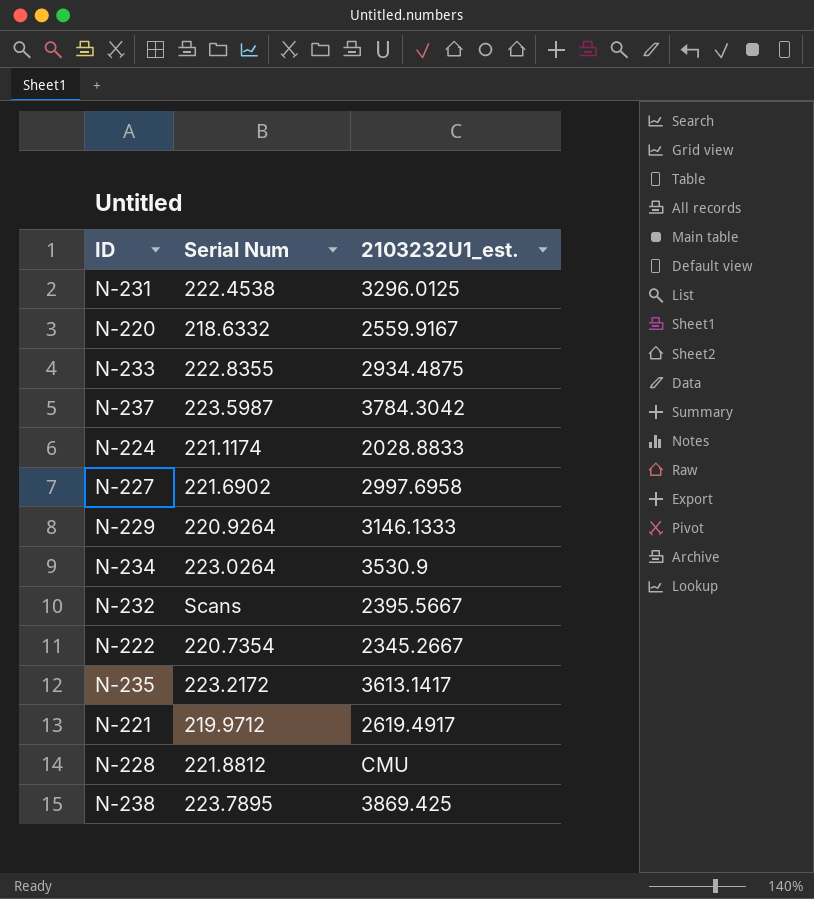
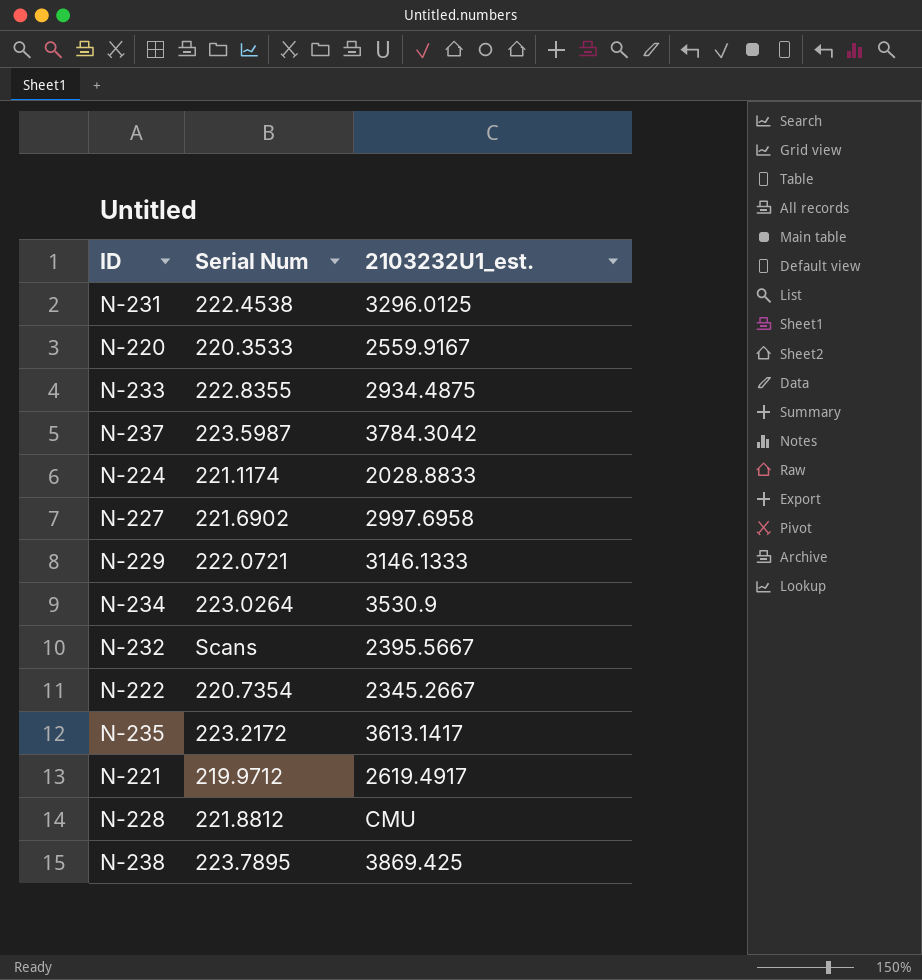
N-220 | Serial Num: 218.6332 -> 220.3533
N-229 | Serial Num: 220.9264 -> 222.0721

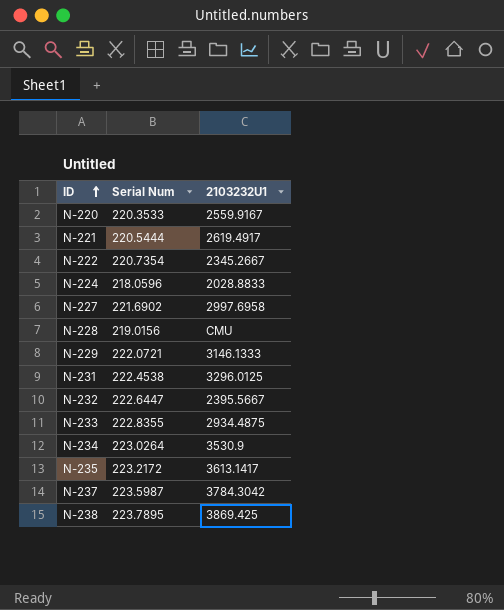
row order: none -> ID ascending
column name: 2103232U1_est. -> 2103232U1
N-221 | Serial Num: 219.9712 -> 220.5444
N-224 | Serial Num: 221.1174 -> 218.0596
N-228 | Serial Num: 221.8812 -> 219.0156
N-232 | Serial Num: Scans -> 222.6447

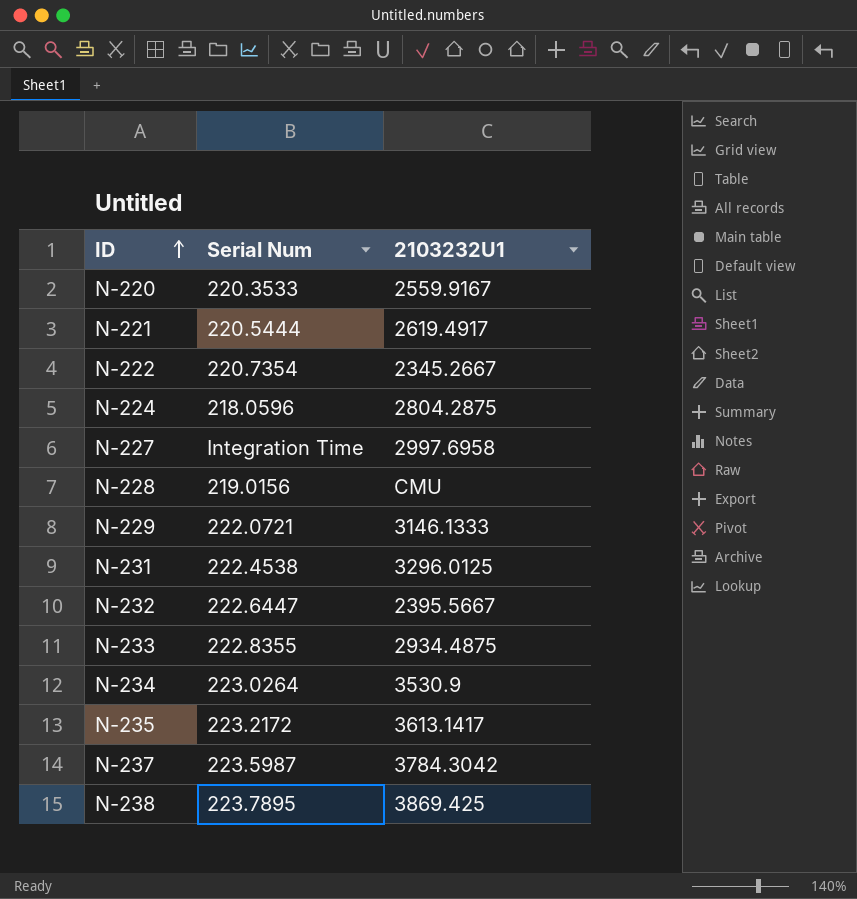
N-224 | 2103232U1: 2028.8833 -> 2804.2875
N-227 | Serial Num: 221.6902 -> Integration Time

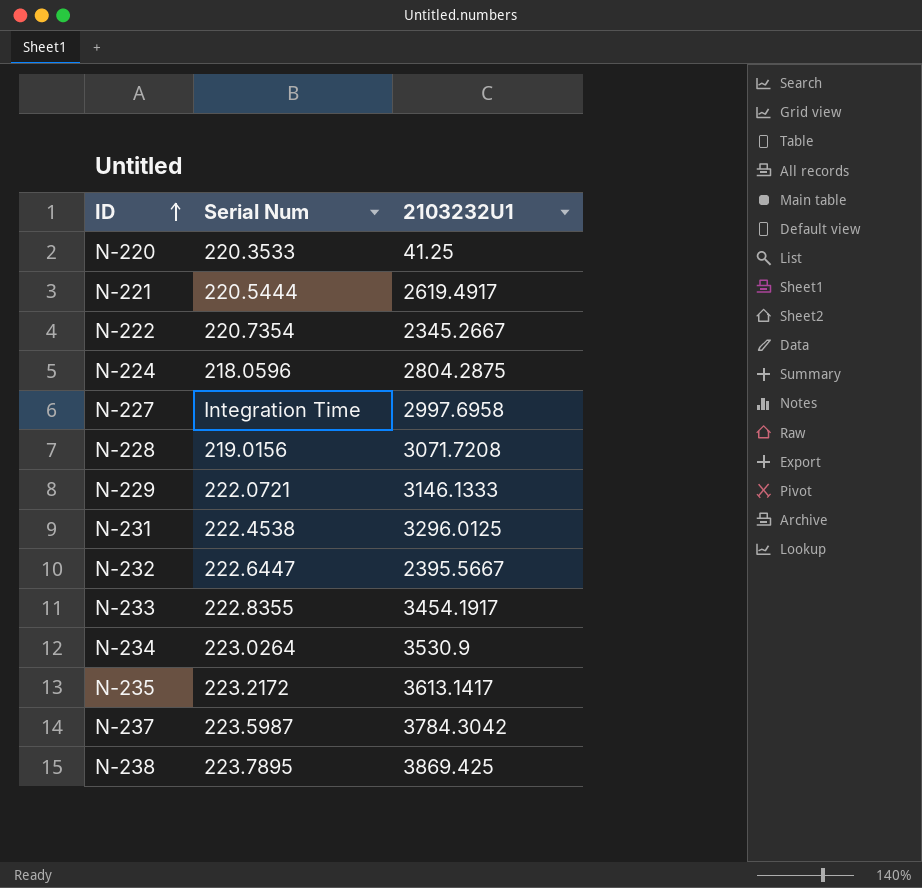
N-220 | 2103232U1: 2559.9167 -> 41.25
N-228 | 2103232U1: CMU -> 3071.7208
N-233 | 2103232U1: 2934.4875 -> 3454.1917

